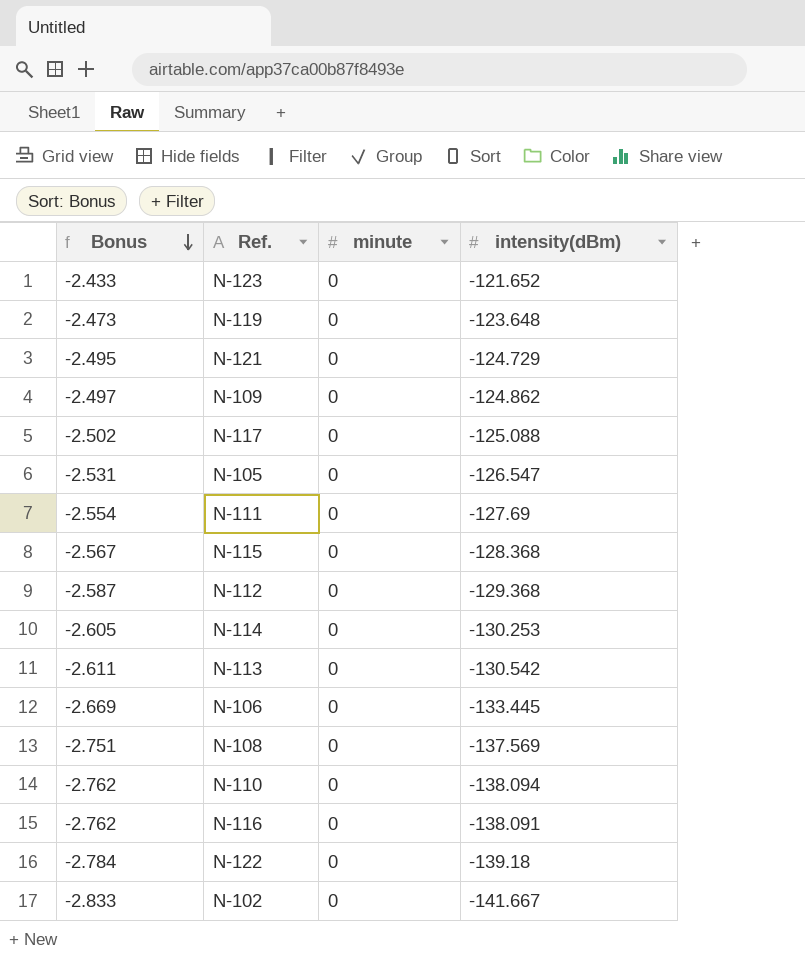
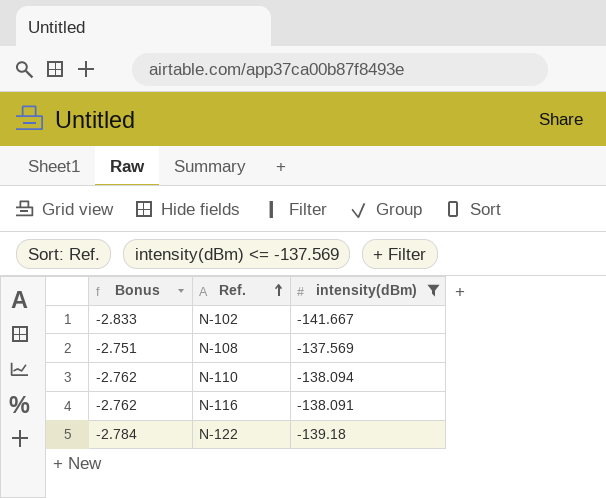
filter: none -> intensity(dBm) <= -137.569
row order: Bonus descending -> Ref. ascending
column minute | position: 3 -> none

